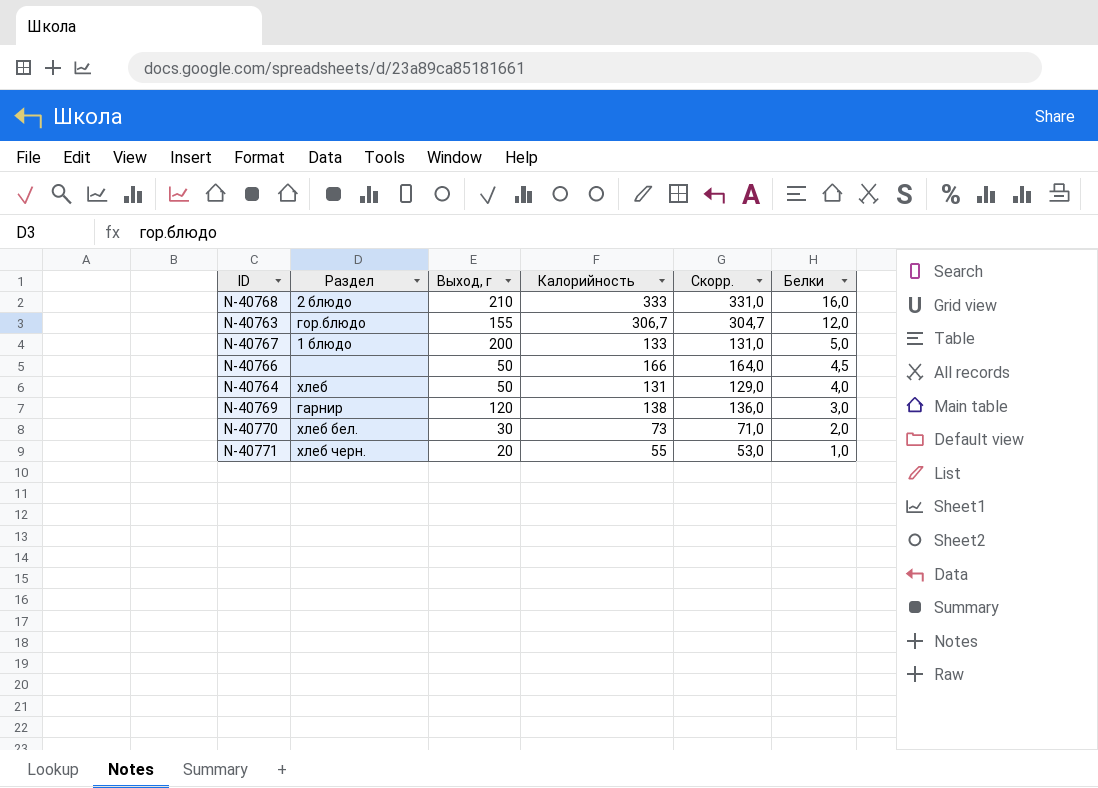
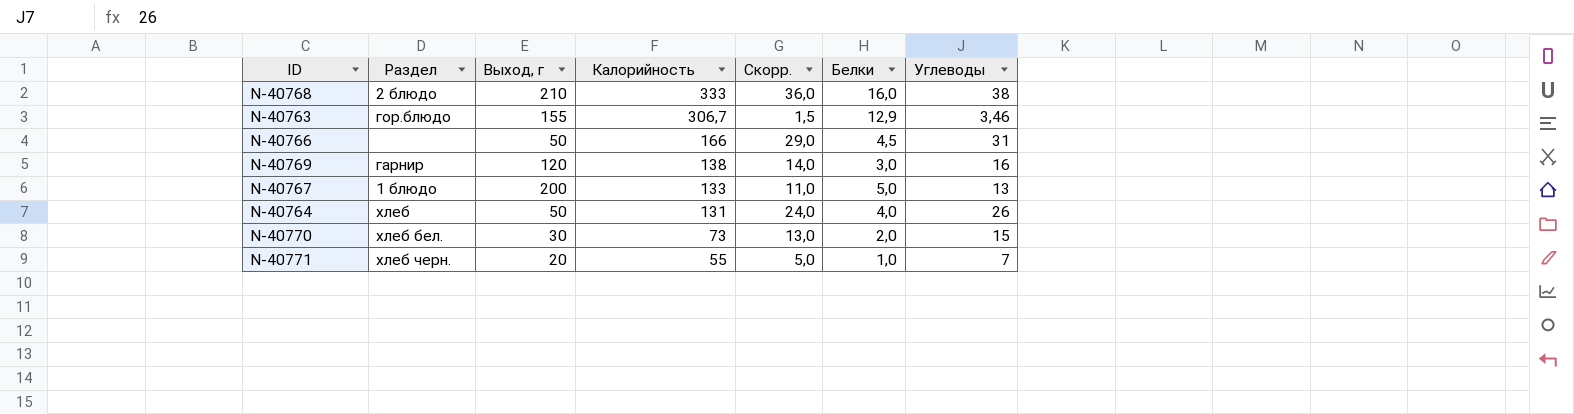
row order: Белки descending -> Калорийность descending
column Скорр. | formula: [Калорийность] - 2 -> [Углеводы] - 2
column Углеводы | position: none -> 7
N-40763 | Белки: 12,0 -> 12,9

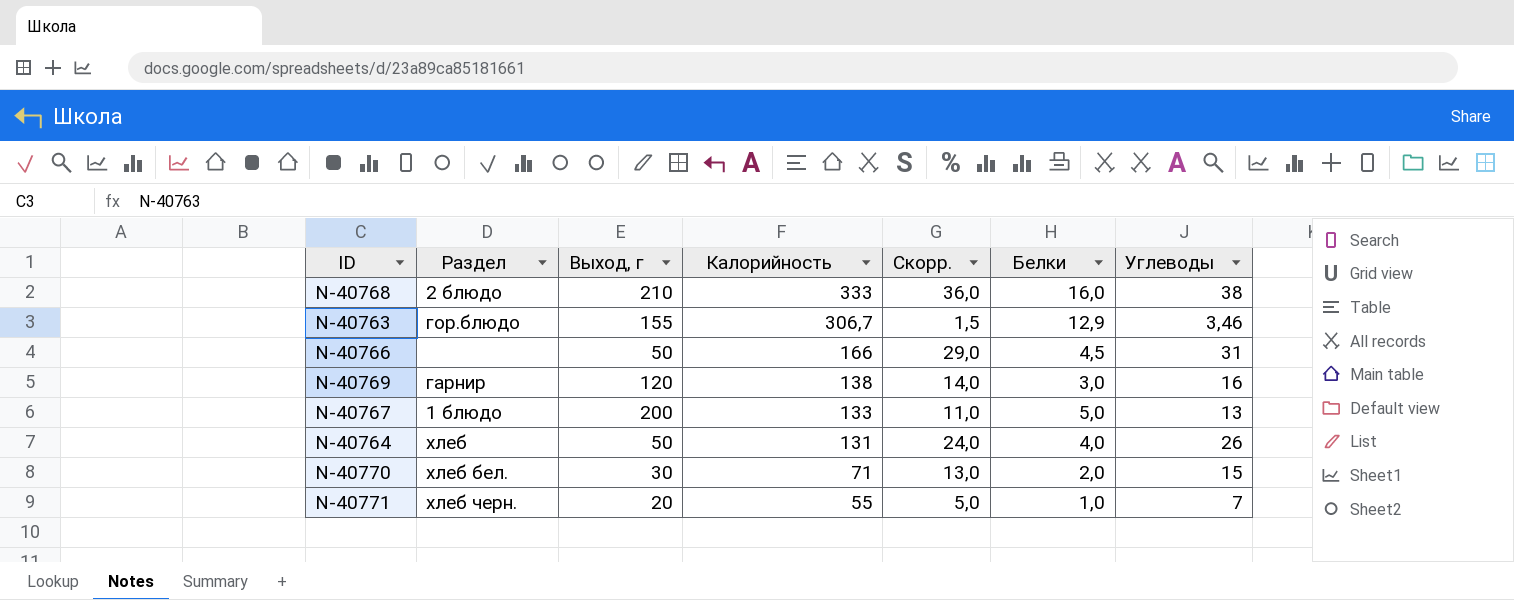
N-40770 | Калорийность: 73 -> 71

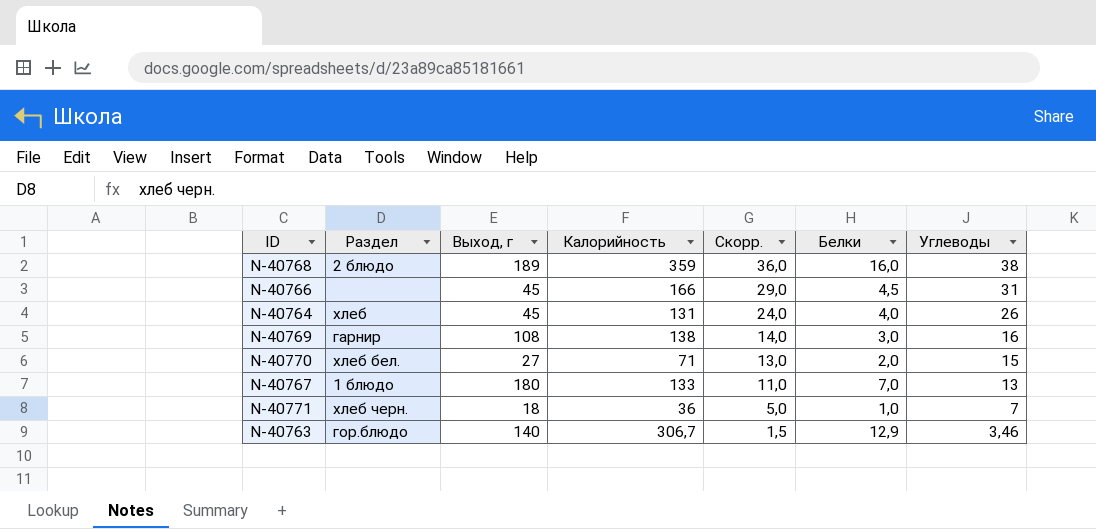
row order: Калорийность descending -> Скорр. descending
N-40768 | Выход, г: 210 -> 189
N-40768 | Калорийность: 333 -> 359
N-40766 | Выход, г: 50 -> 45
N-40764 | Выход, г: 50 -> 45
N-40769 | Выход, г: 120 -> 108
N-40770 | Выход, г: 30 -> 27
N-40767 | Выход, г: 200 -> 180
N-40767 | Белки: 5,0 -> 7,0
N-40771 | Выход, г: 20 -> 18
N-40771 | Калорийность: 55 -> 36
N-40763 | Выход, г: 155 -> 140

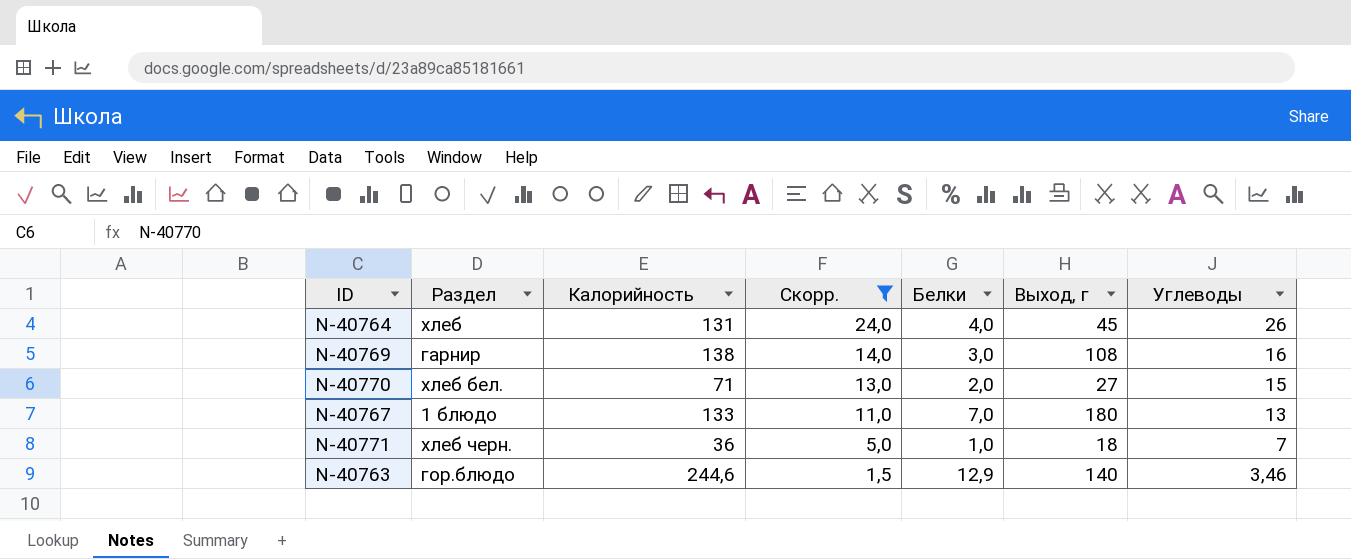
filter: none -> Скорр. <= 24,0
column Выход, г | position: 3 -> 6
N-40763 | Калорийность: 306,7 -> 244,6

